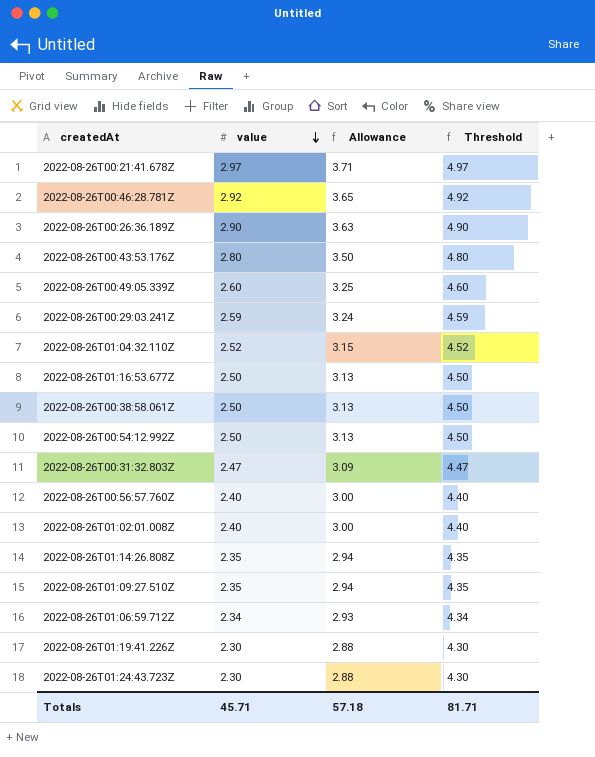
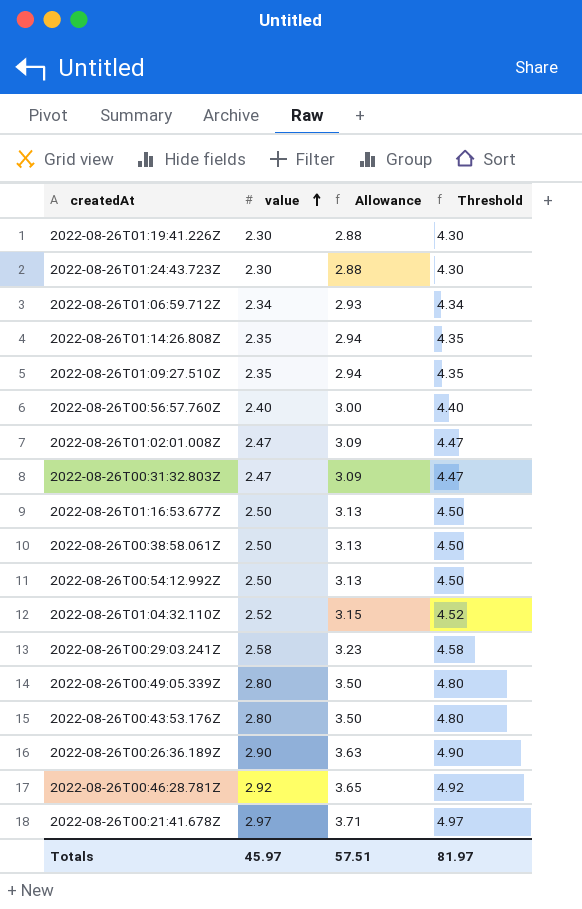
row order: value descending -> value ascending
2022-08-26T01:02:01.008Z | value: 2.40 -> 2.47
2022-08-26T01:02:01.008Z | Allowance: 3.00 -> 3.09
2022-08-26T01:02:01.008Z | Threshold: 4.40 -> 4.47
2022-08-26T00:29:03.241Z | value: 2.59 -> 2.58
2022-08-26T00:29:03.241Z | Allowance: 3.24 -> 3.23
2022-08-26T00:29:03.241Z | Threshold: 4.59 -> 4.58
2022-08-26T00:49:05.339Z | value: 2.60 -> 2.80
2022-08-26T00:49:05.339Z | Allowance: 3.25 -> 3.50
2022-08-26T00:49:05.339Z | Threshold: 4.60 -> 4.80
Totals | value: 45.71 -> 45.97
Totals | Allowance: 57.18 -> 57.51
Totals | Threshold: 81.71 -> 81.97

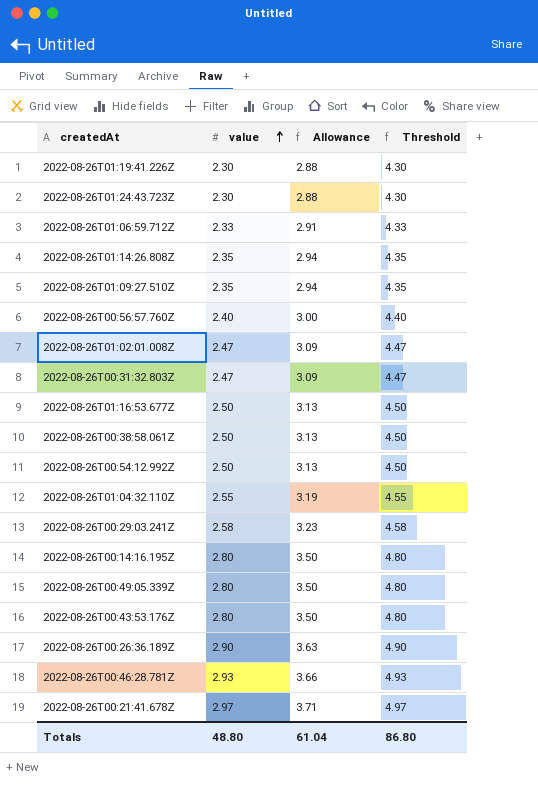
2022-08-26T01:06:59.712Z | value: 2.34 -> 2.33
2022-08-26T01:06:59.712Z | Allowance: 2.93 -> 2.91
2022-08-26T01:06:59.712Z | Threshold: 4.34 -> 4.33
2022-08-26T01:04:32.110Z | value: 2.52 -> 2.55
2022-08-26T01:04:32.110Z | Allowance: 3.15 -> 3.19
2022-08-26T01:04:32.110Z | Threshold: 4.52 -> 4.55
row 2022-08-26T00:14:16.195Z: none -> 2.80 | 3.50 | 4.80
2022-08-26T00:46:28.781Z | value: 2.92 -> 2.93
2022-08-26T00:46:28.781Z | Allowance: 3.65 -> 3.66
2022-08-26T00:46:28.781Z | Threshold: 4.92 -> 4.93
Totals | value: 45.97 -> 48.80
Totals | Allowance: 57.51 -> 61.04
Totals | Threshold: 81.97 -> 86.80

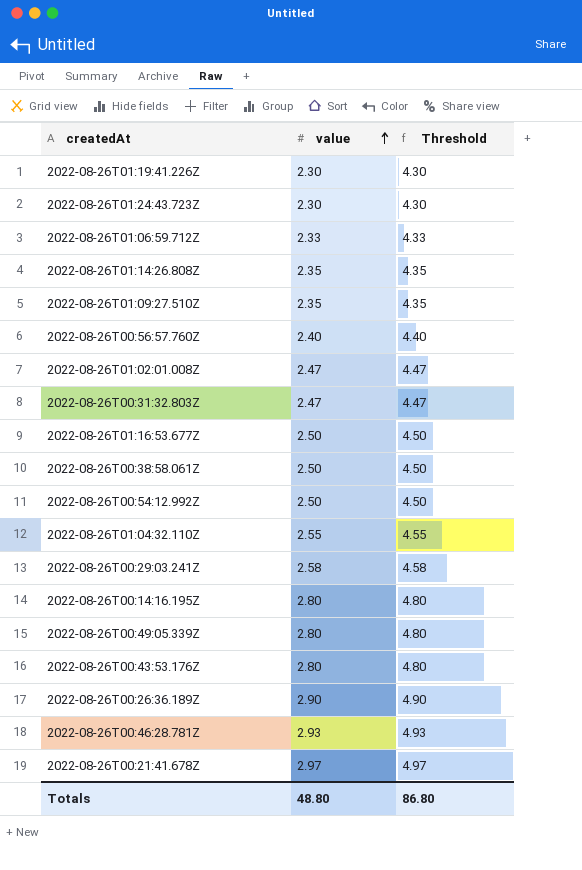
column Allowance | formula: [value] * 1.25 -> none

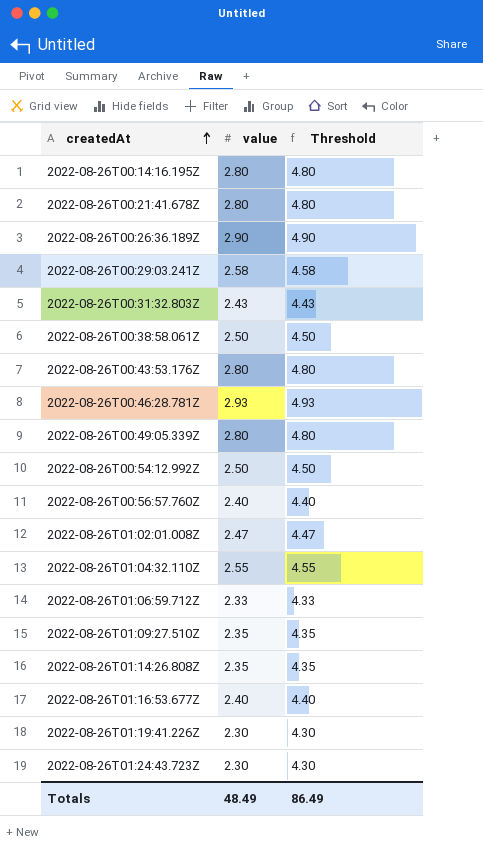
row order: value ascending -> createdAt ascending
2022-08-26T00:21:41.678Z | value: 2.97 -> 2.80
2022-08-26T00:21:41.678Z | Threshold: 4.97 -> 4.80
2022-08-26T00:31:32.803Z | value: 2.47 -> 2.43
2022-08-26T00:31:32.803Z | Threshold: 4.47 -> 4.43
2022-08-26T01:16:53.677Z | value: 2.50 -> 2.40
2022-08-26T01:16:53.677Z | Threshold: 4.50 -> 4.40
Totals | value: 48.80 -> 48.49
Totals | Threshold: 86.80 -> 86.49

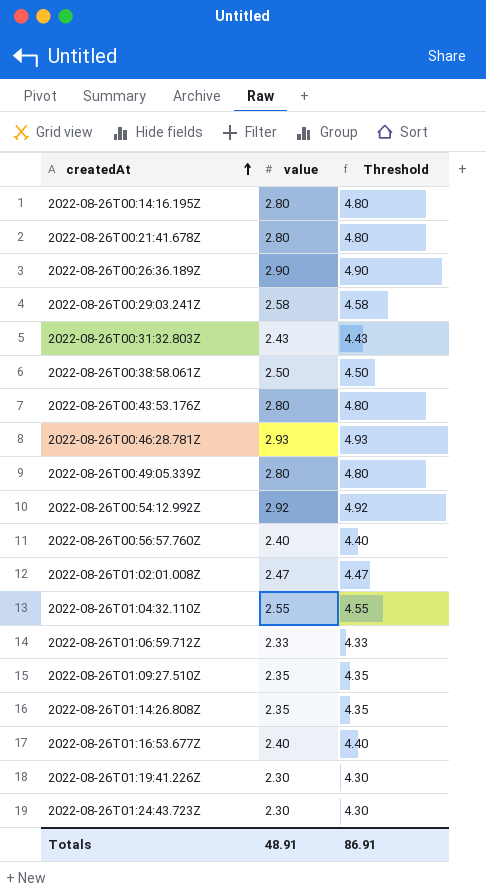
2022-08-26T00:54:12.992Z | value: 2.50 -> 2.92
2022-08-26T00:54:12.992Z | Threshold: 4.50 -> 4.92
Totals | value: 48.49 -> 48.91
Totals | Threshold: 86.49 -> 86.91

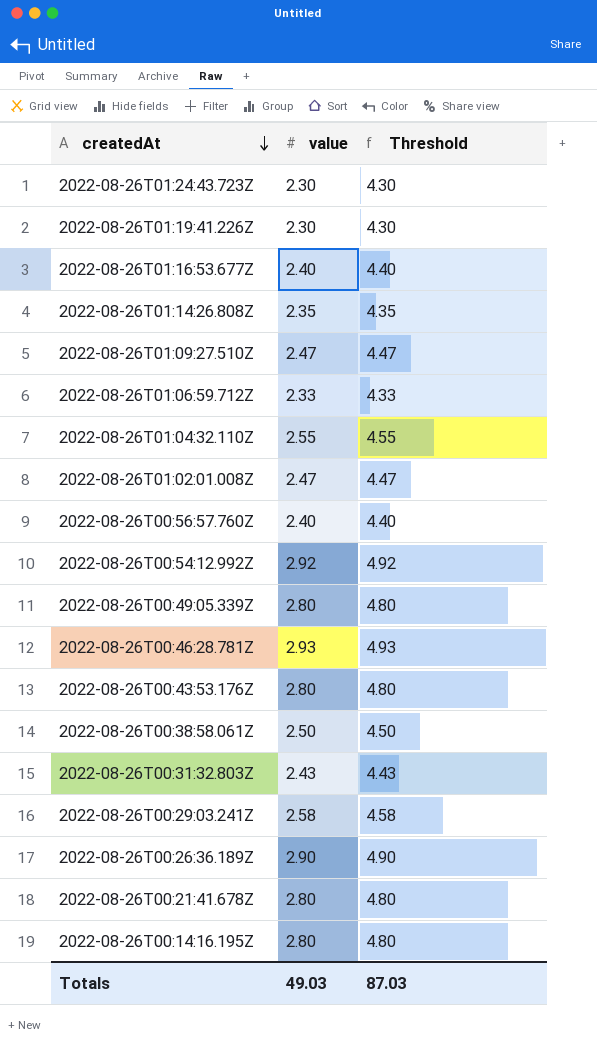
row order: createdAt ascending -> createdAt descending
2022-08-26T01:09:27.510Z | value: 2.35 -> 2.47
2022-08-26T01:09:27.510Z | Threshold: 4.35 -> 4.47
Totals | value: 48.91 -> 49.03
Totals | Threshold: 86.91 -> 87.03

